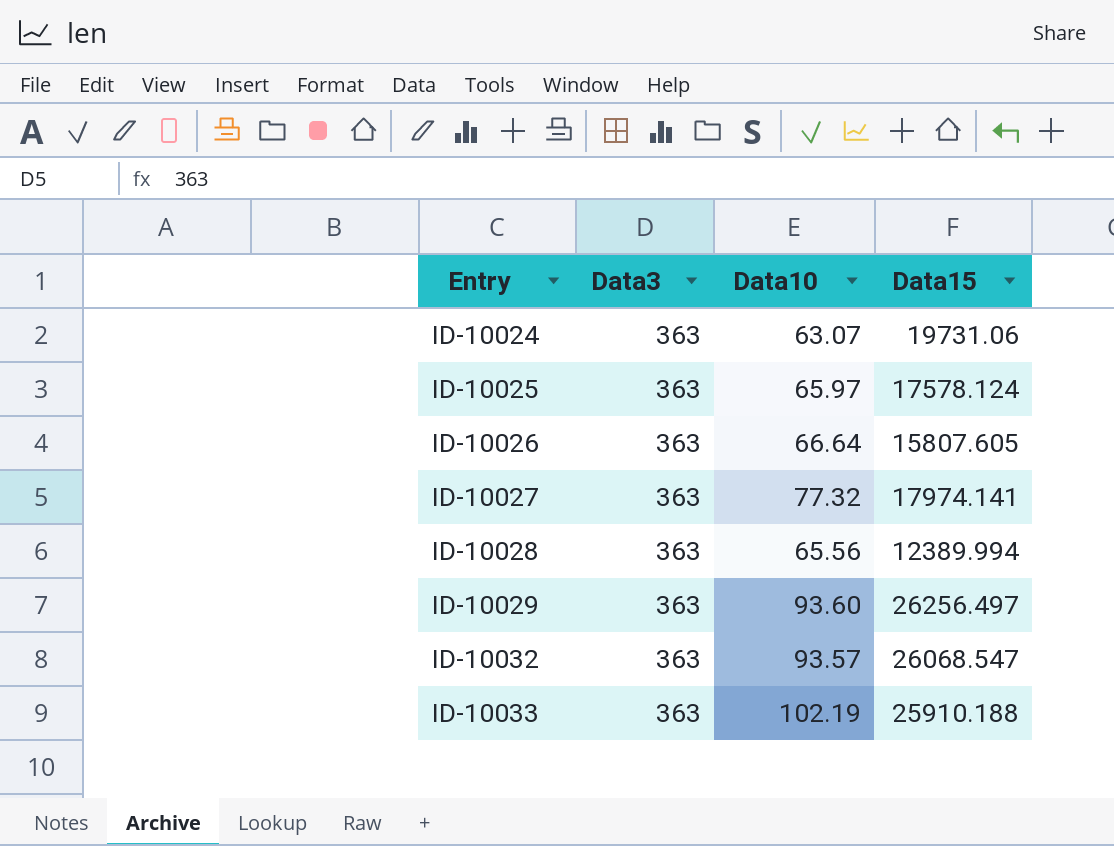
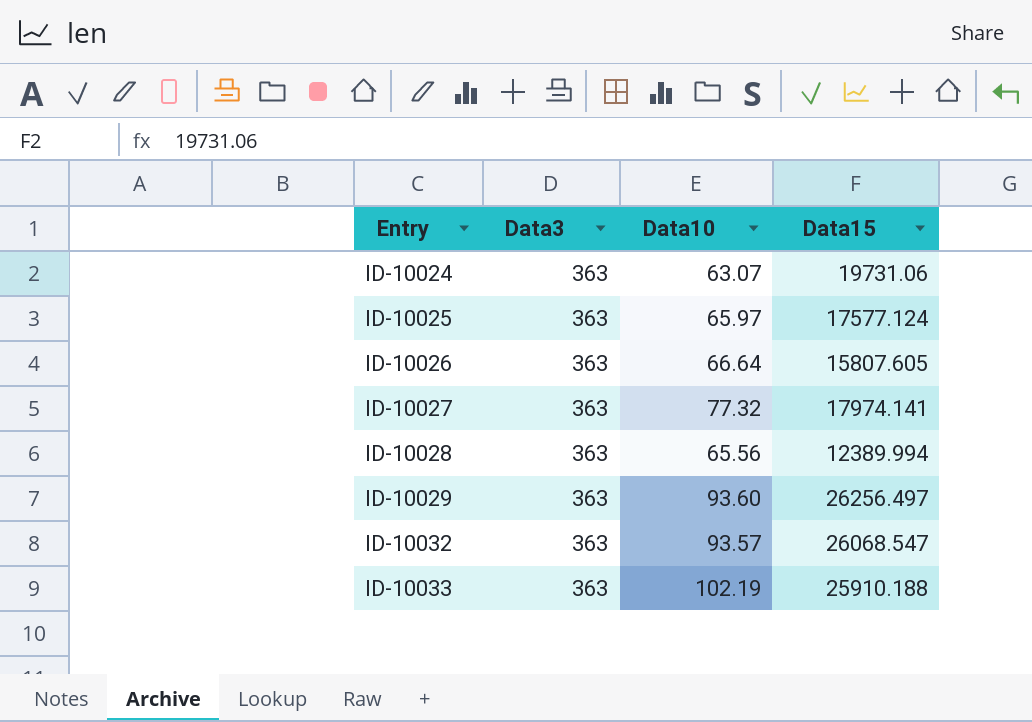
ID-10025 | Data15: 17578.124 -> 17577.124

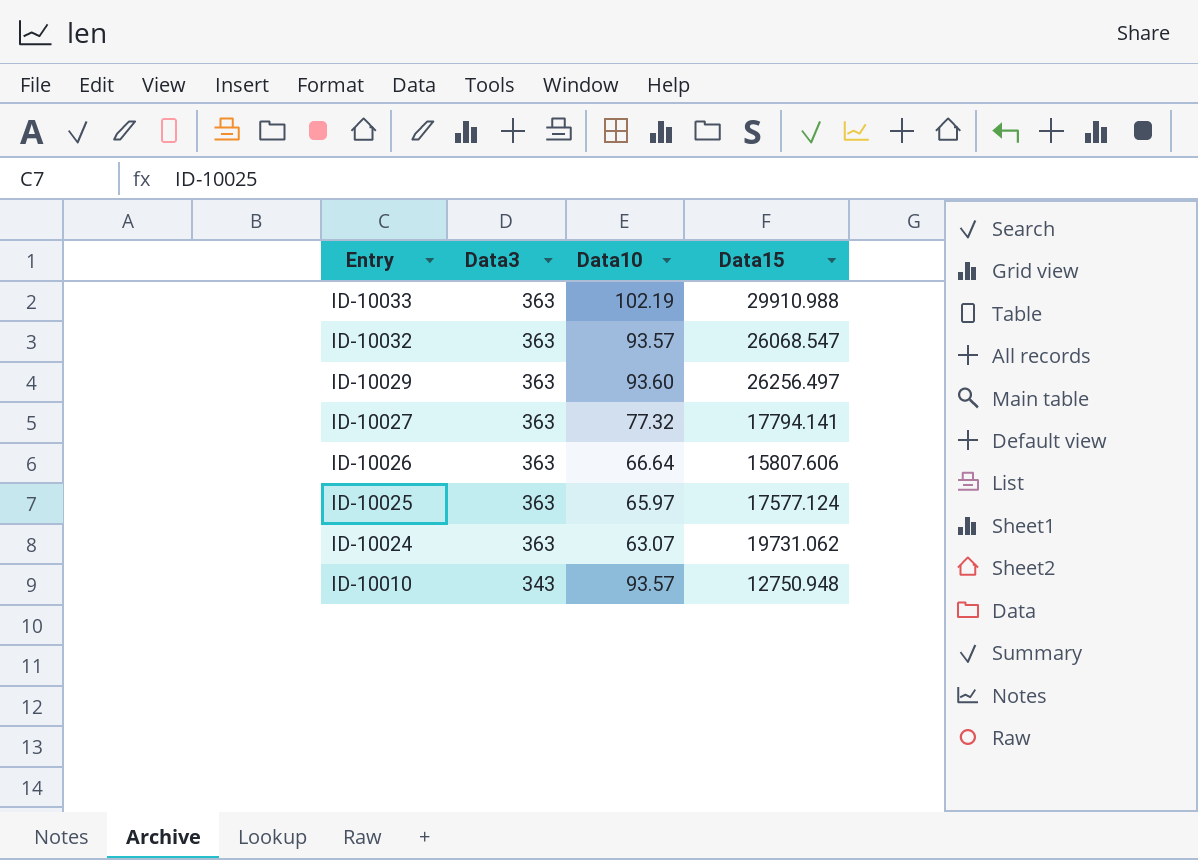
row order: Entry ascending -> Entry descending
row ID-10028: 363 | 65.56 | 12389.994 -> none
ID-10033 | Data15: 25910.188 -> 29910.988
ID-10027 | Data15: 17974.141 -> 17794.141
ID-10026 | Data15: 15807.605 -> 15807.606
ID-10024 | Data15: 19731.06 -> 19731.062
row ID-10010: none -> 343 | 93.57 | 12750.948

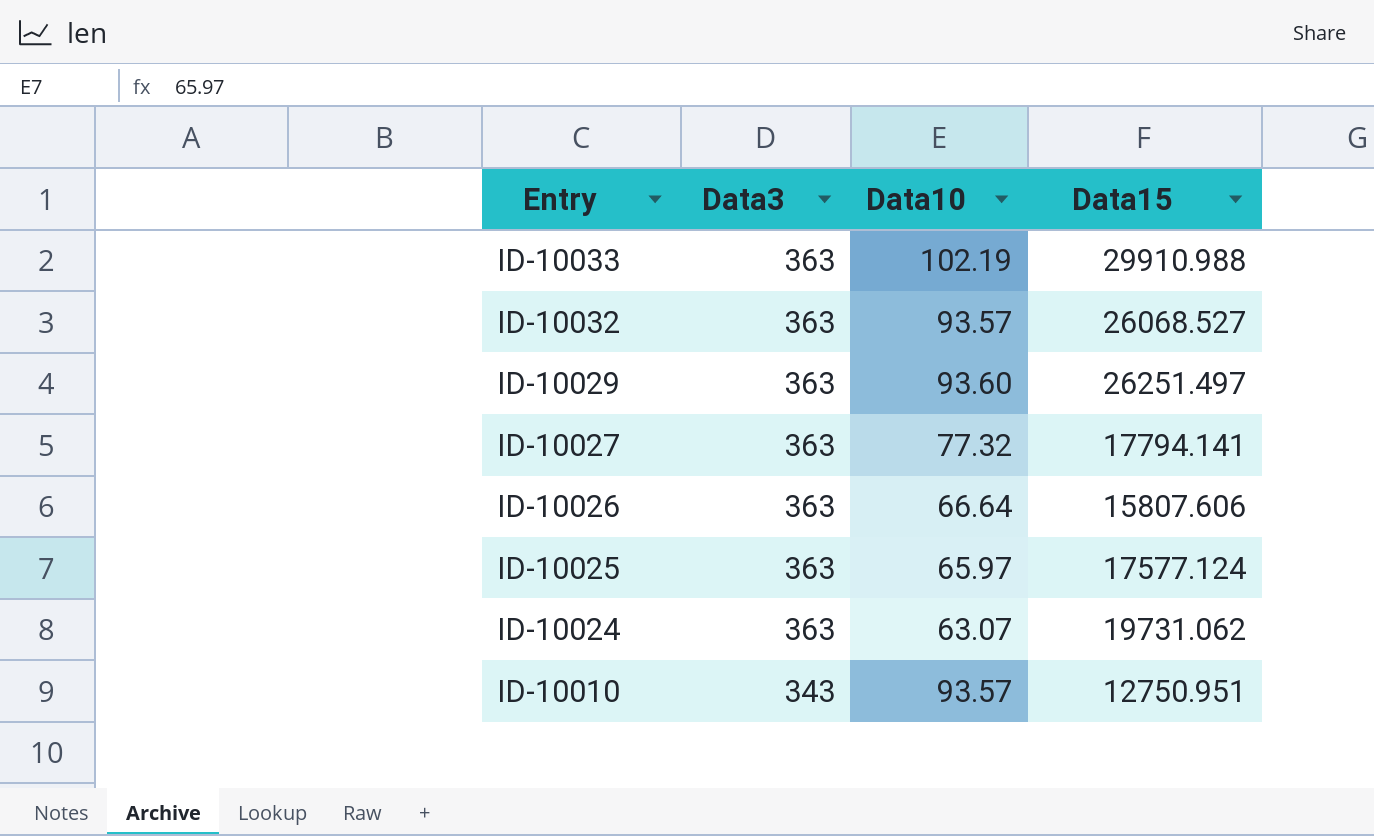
ID-10032 | Data15: 26068.547 -> 26068.527
ID-10029 | Data15: 26256.497 -> 26251.497
ID-10010 | Data15: 12750.948 -> 12750.951

